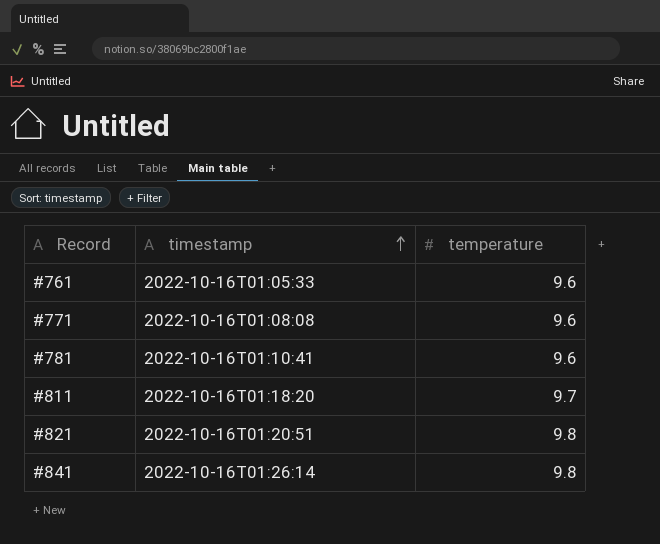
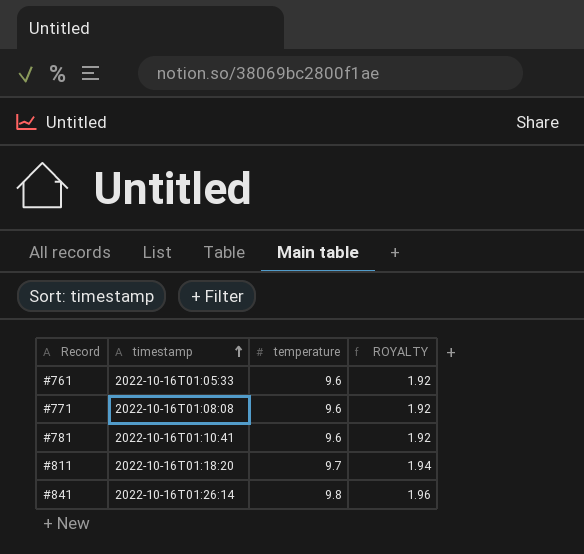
column ROYALTY | formula: none -> [temperature] * 0.2
row #821: 2022-10-16T01:20:51 | 9.8 -> none

